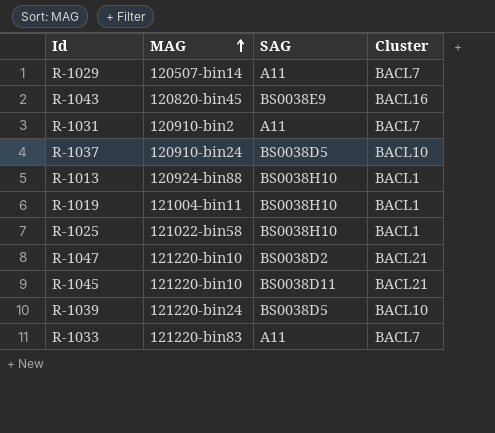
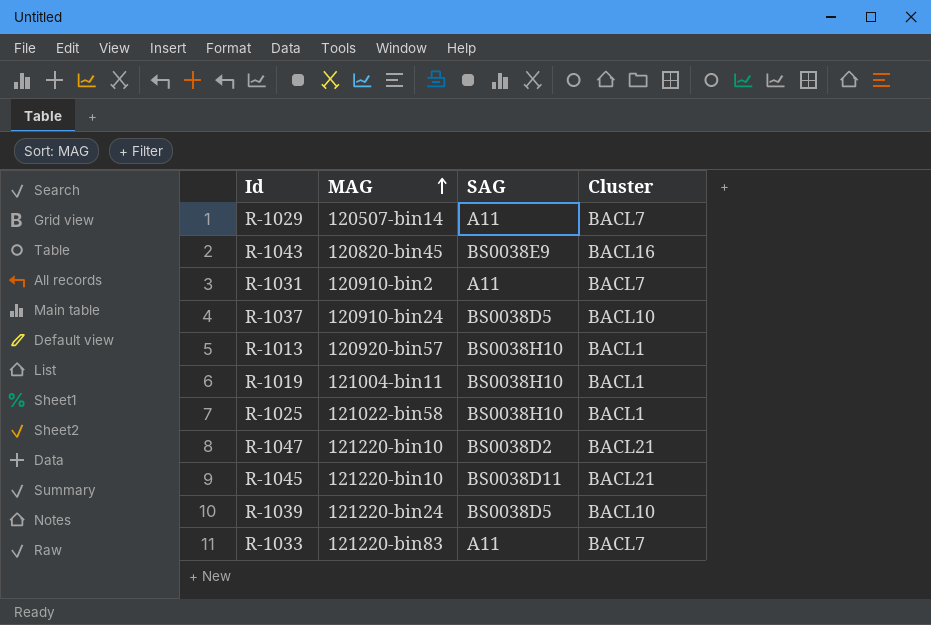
R-1013 | MAG: 120924-bin88 -> 120920-bin57

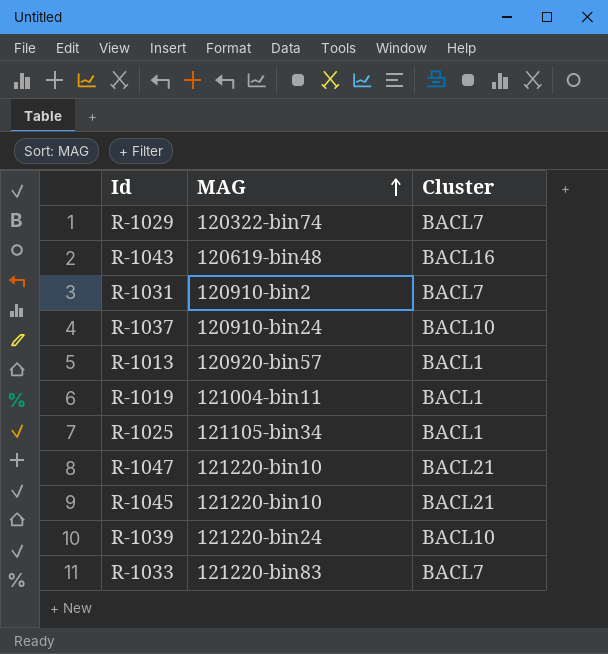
column SAG | position: 3 -> none
R-1029 | MAG: 120507-bin14 -> 120322-bin74
R-1043 | MAG: 120820-bin45 -> 120619-bin48
R-1025 | MAG: 121022-bin58 -> 121105-bin34

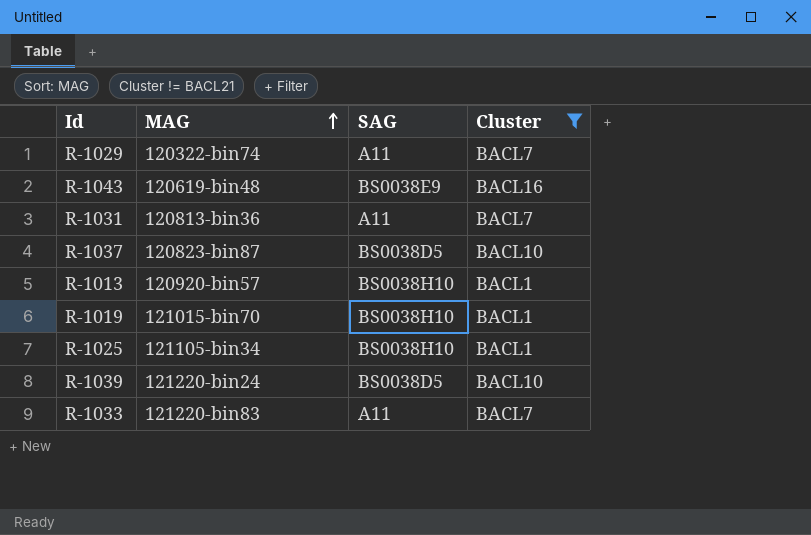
filter: none -> Cluster != BACL21
column SAG | position: none -> 3
R-1031 | MAG: 120910-bin2 -> 120813-bin36
R-1037 | MAG: 120910-bin24 -> 120823-bin87
R-1019 | MAG: 121004-bin11 -> 121015-bin70

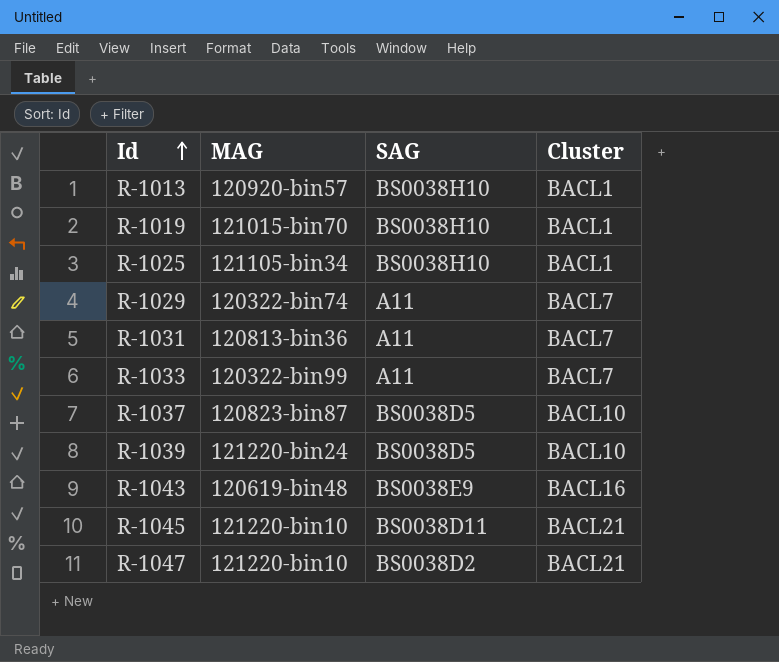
filter: Cluster != BACL21 -> none
row order: MAG ascending -> Id ascending
R-1033 | MAG: 121220-bin83 -> 120322-bin99

